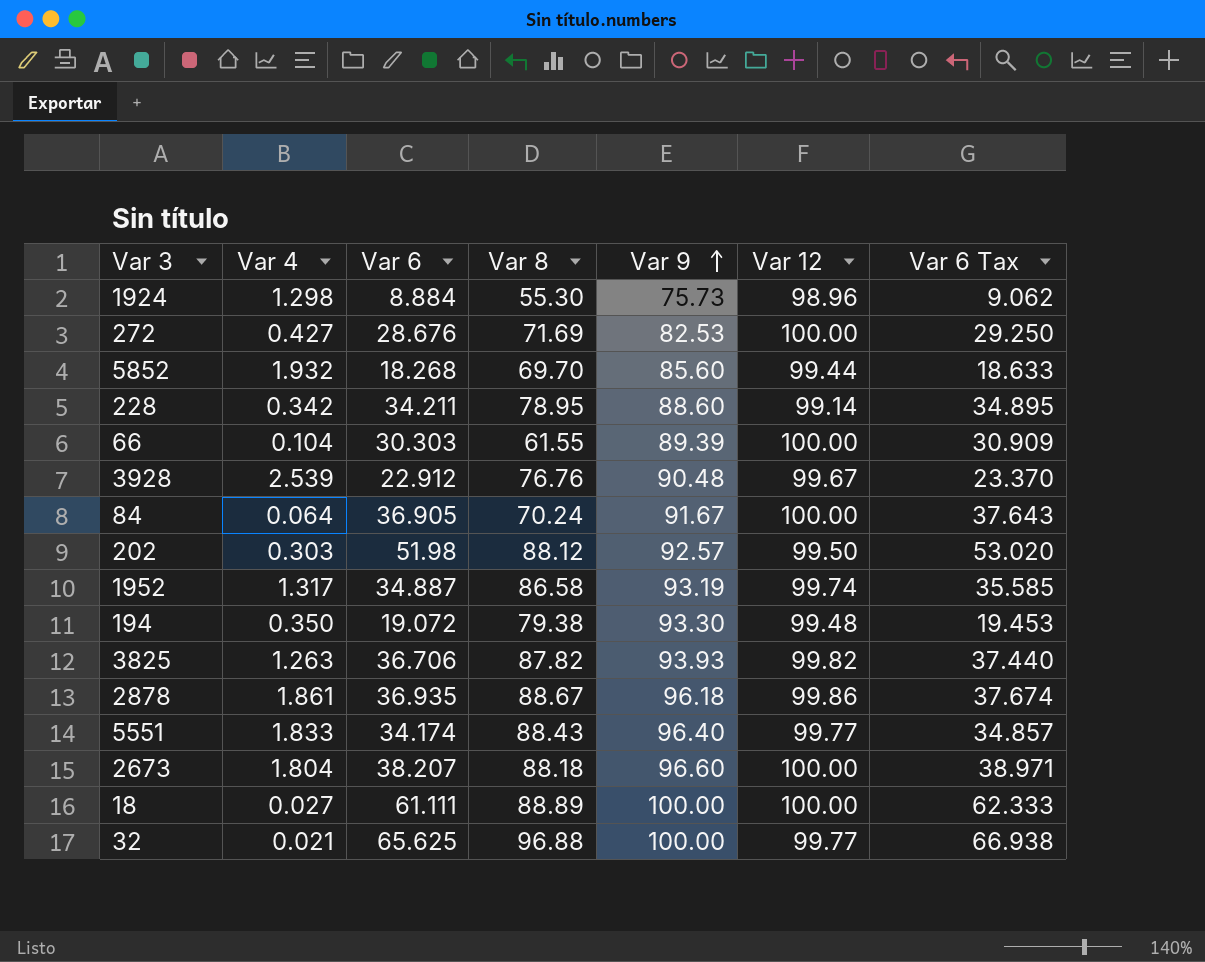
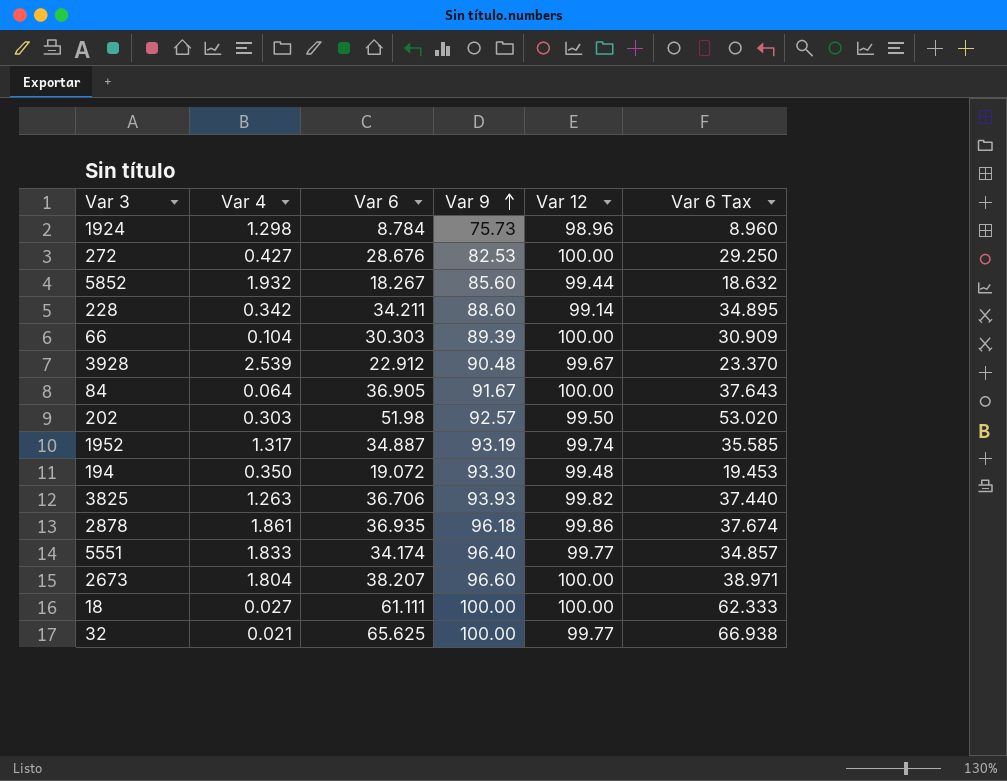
column Var 8 | position: 4 -> none
1924 | Var 6: 8.884 -> 8.784
1924 | Var 6 Tax: 9.062 -> 8.960
5852 | Var 6: 18.268 -> 18.267
5852 | Var 6 Tax: 18.633 -> 18.632

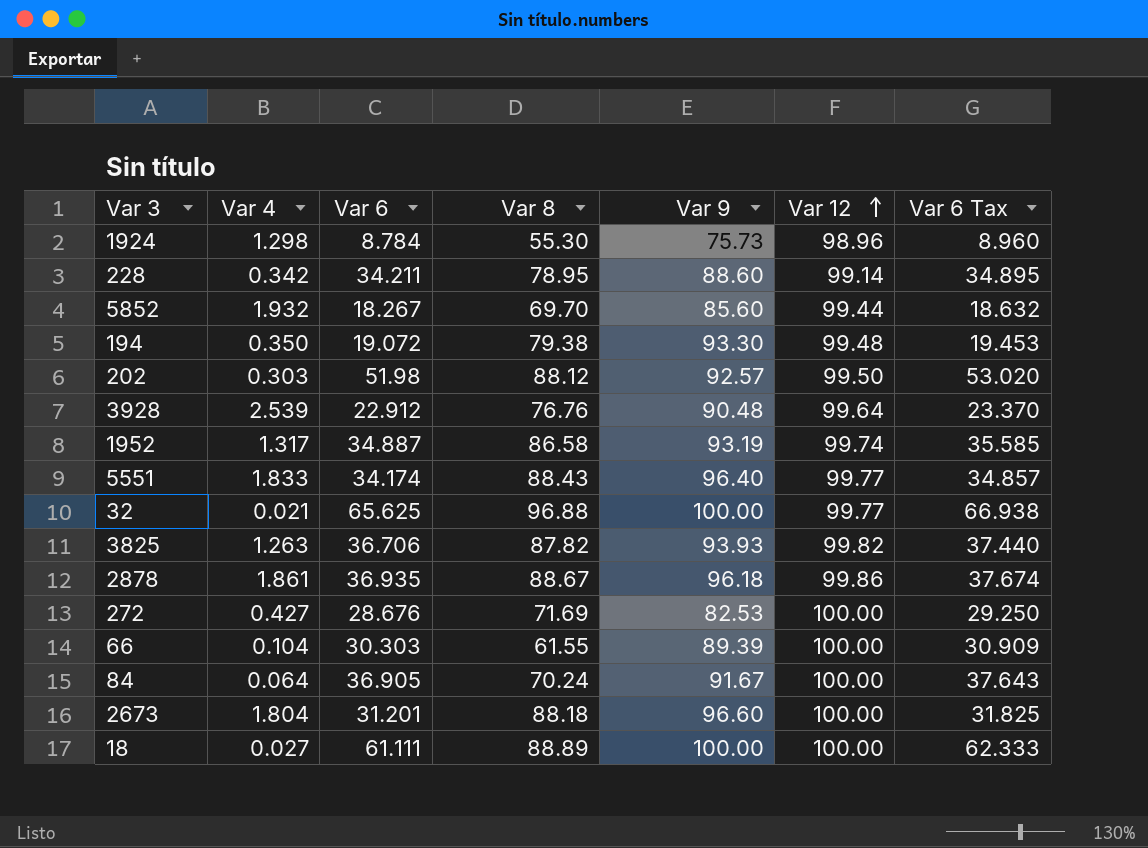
row order: Var 9 ascending -> Var 12 ascending
column Var 8 | position: none -> 4
3928 | Var 12: 99.67 -> 99.64
2673 | Var 6: 38.207 -> 31.201
2673 | Var 6 Tax: 38.971 -> 31.825

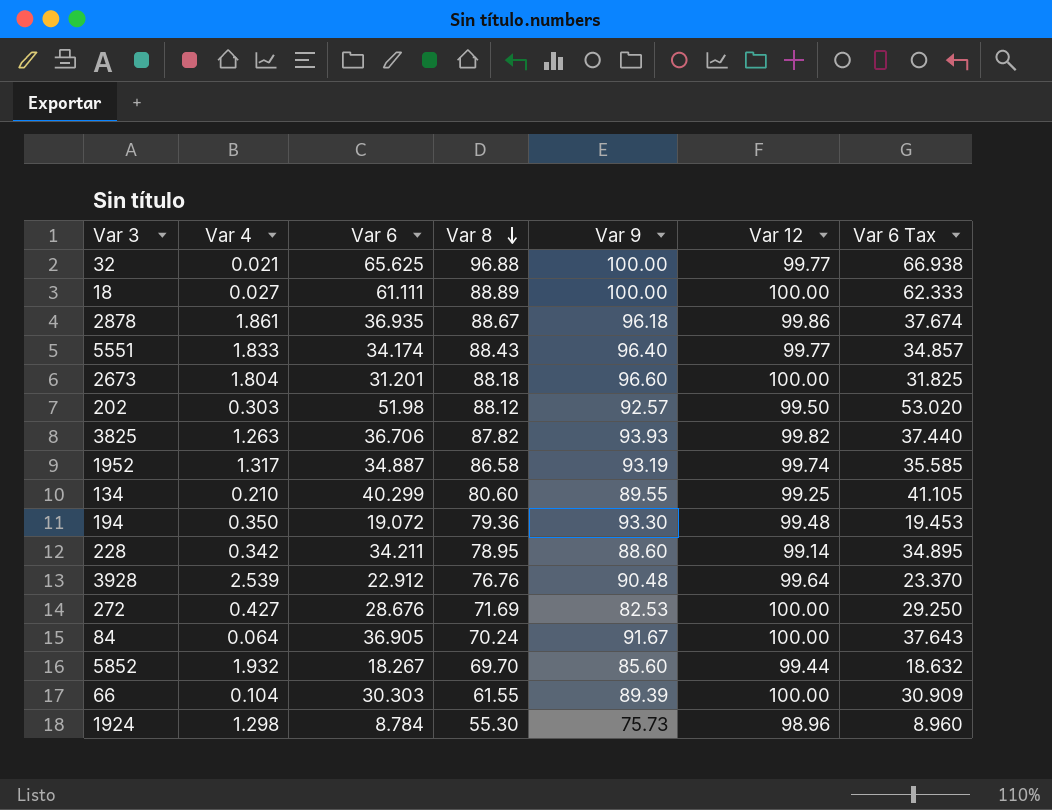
row order: Var 12 ascending -> Var 8 descending
row 134: none -> 0.210 | 40.299 | 80.60 | 89.55 | 99.25 | 41.105
194 | Var 8: 79.38 -> 79.36

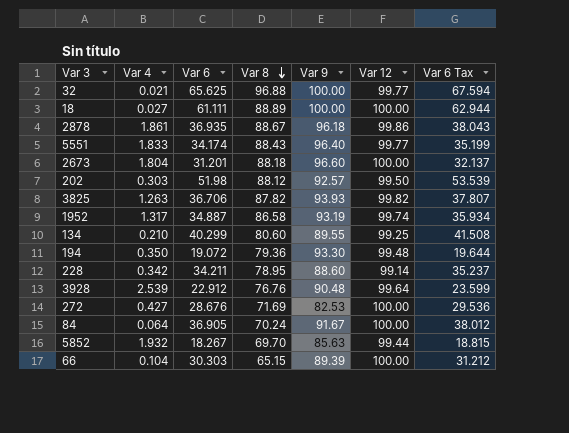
column Var 6 Tax | formula: [Var 6] * 1.02 -> [Var 6] * 1.03
row 1924: 1.298 | 8.784 | 55.30 | 75.73 | 98.96 | 8.960 -> none
5852 | Var 9: 85.60 -> 85.63
66 | Var 8: 61.55 -> 65.15

